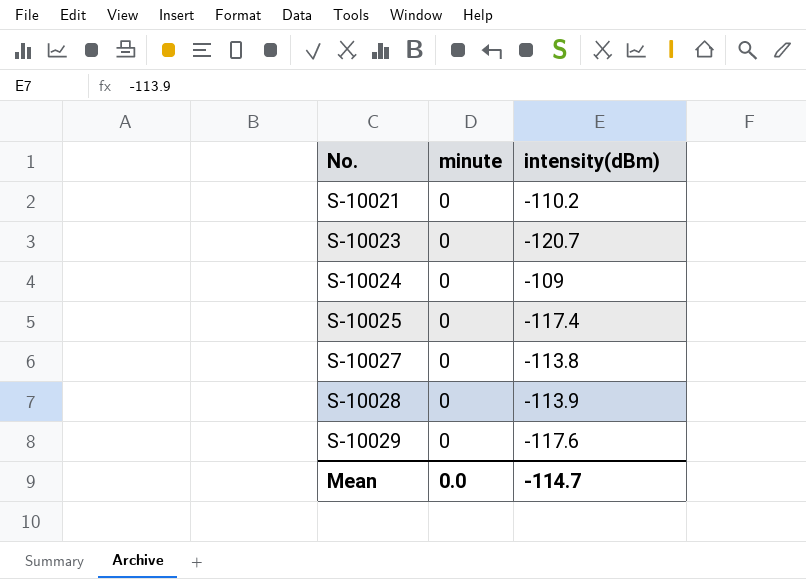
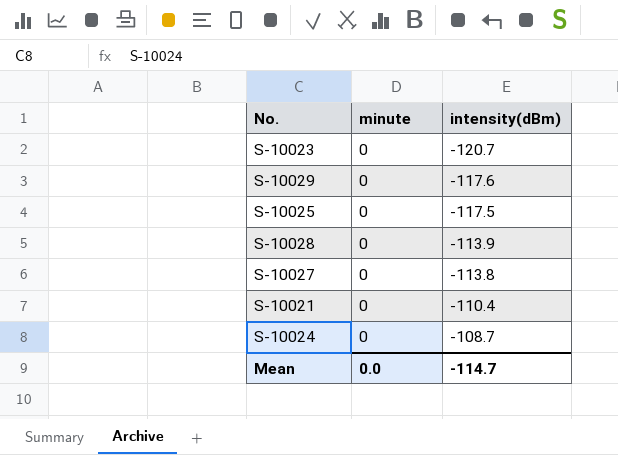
row order: No. ascending -> intensity(dBm) ascending
S-10025 | intensity(dBm): -117.4 -> -117.5
S-10021 | intensity(dBm): -110.2 -> -110.4
S-10024 | intensity(dBm): -109 -> -108.7

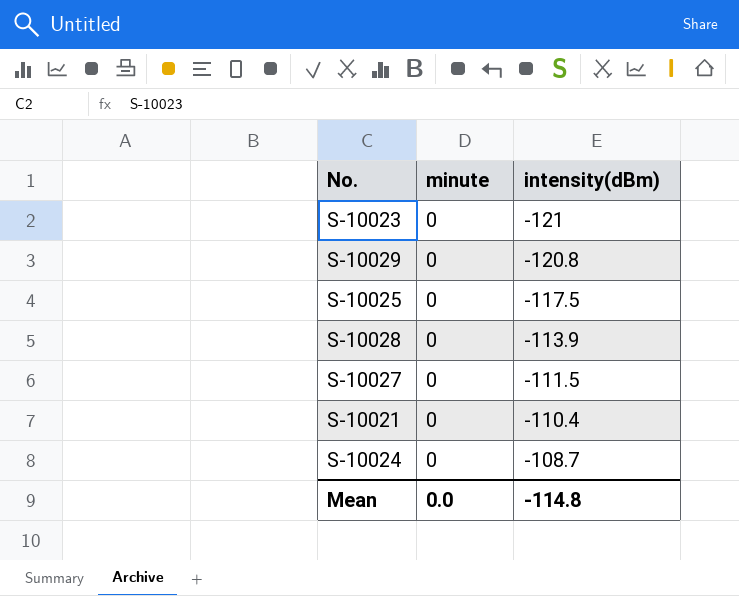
S-10023 | intensity(dBm): -120.7 -> -121
S-10029 | intensity(dBm): -117.6 -> -120.8
S-10027 | intensity(dBm): -113.8 -> -111.5
Mean | intensity(dBm): -114.7 -> -114.8

